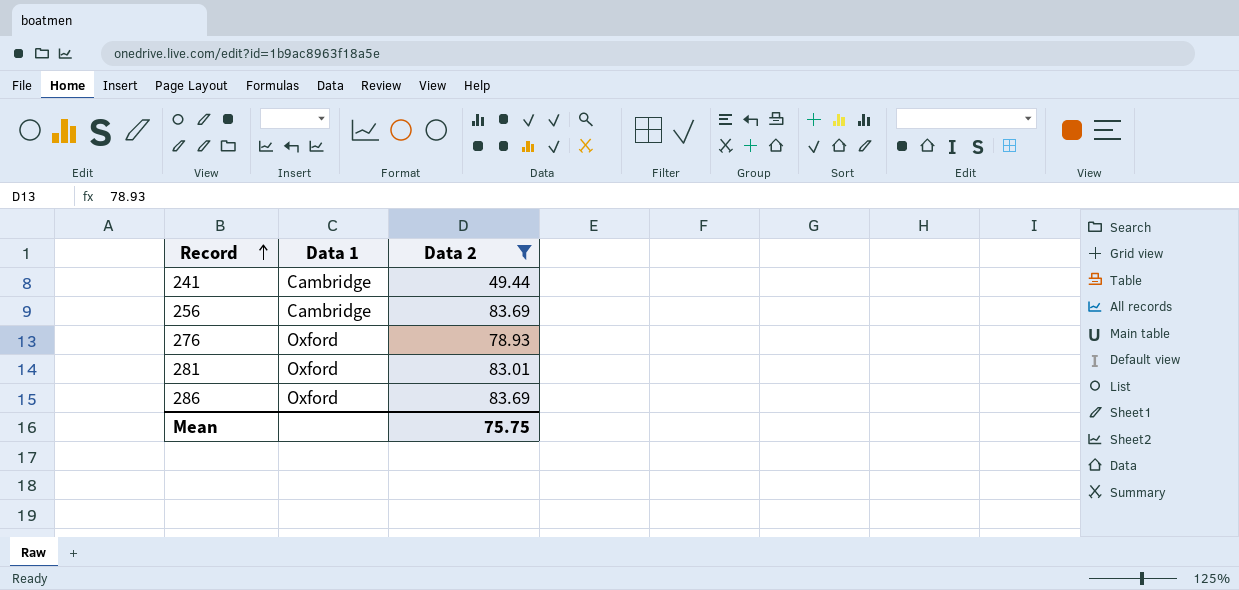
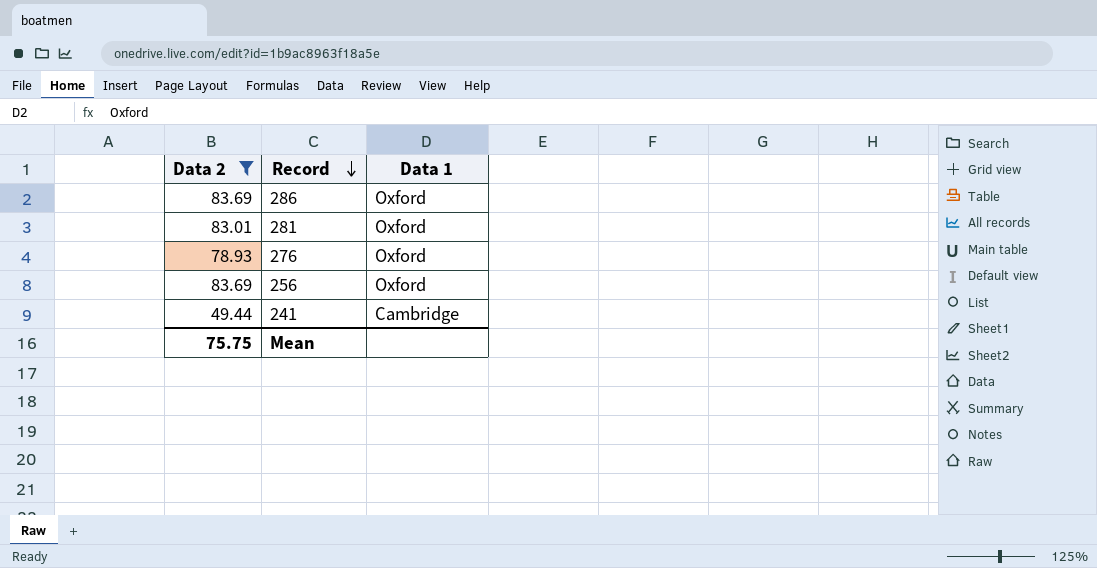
row order: Record ascending -> Record descending
column Data 2 | position: 3 -> 1
256 | Data 1: Cambridge -> Oxford

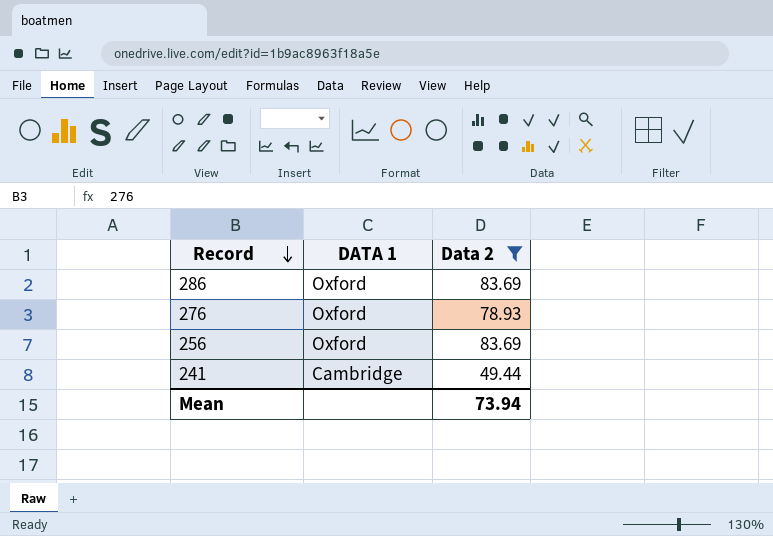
column name: Data 1 -> DATA 1
column Data 2 | position: 1 -> 3
row 281: 83.01 | Oxford -> none
Mean | Data 2: 75.75 -> 73.94

